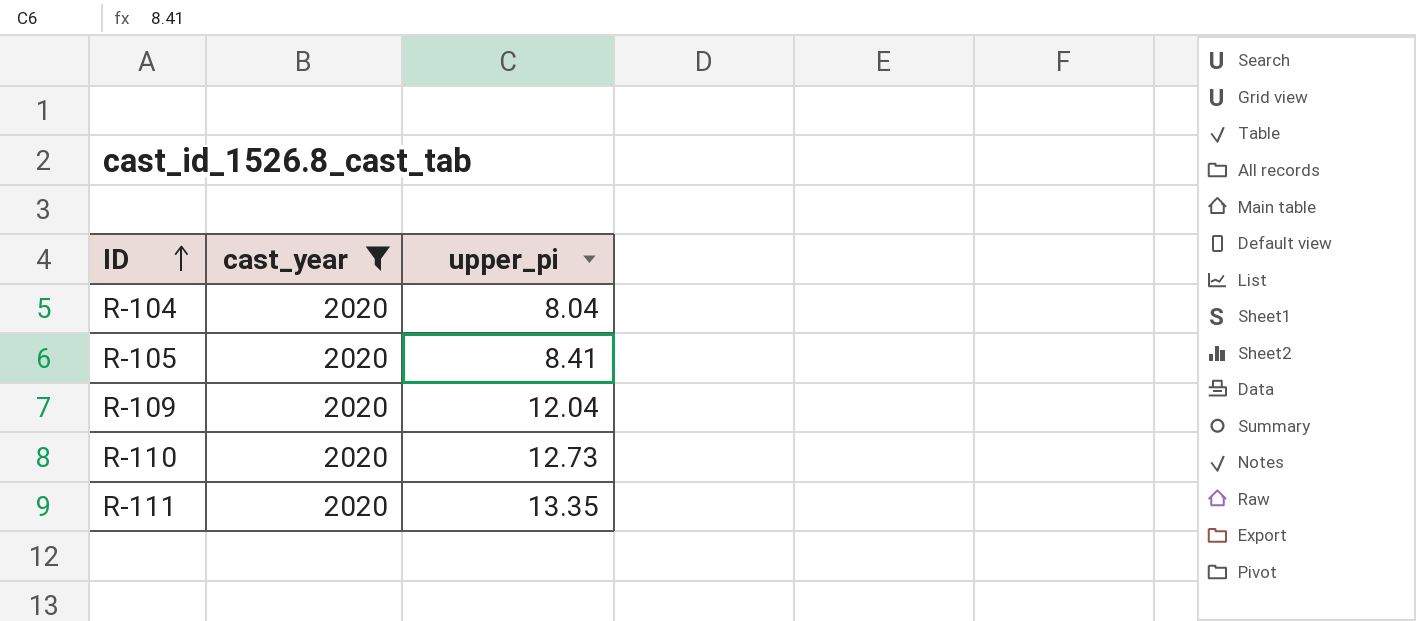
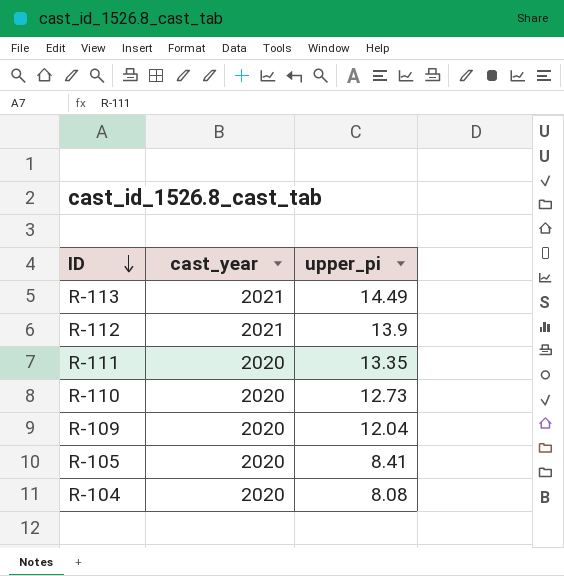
filter: cast_year = 2020 -> none
row order: ID ascending -> ID descending
R-104 | upper_pi: 8.04 -> 8.08

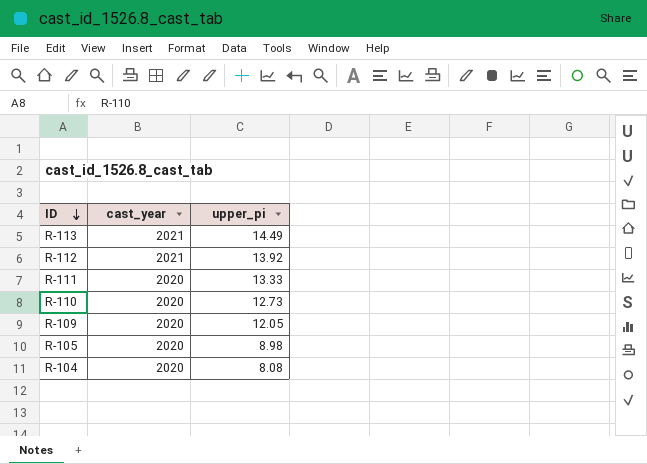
R-112 | upper_pi: 13.9 -> 13.92
R-111 | upper_pi: 13.35 -> 13.33
R-109 | upper_pi: 12.04 -> 12.05
R-105 | upper_pi: 8.41 -> 8.98

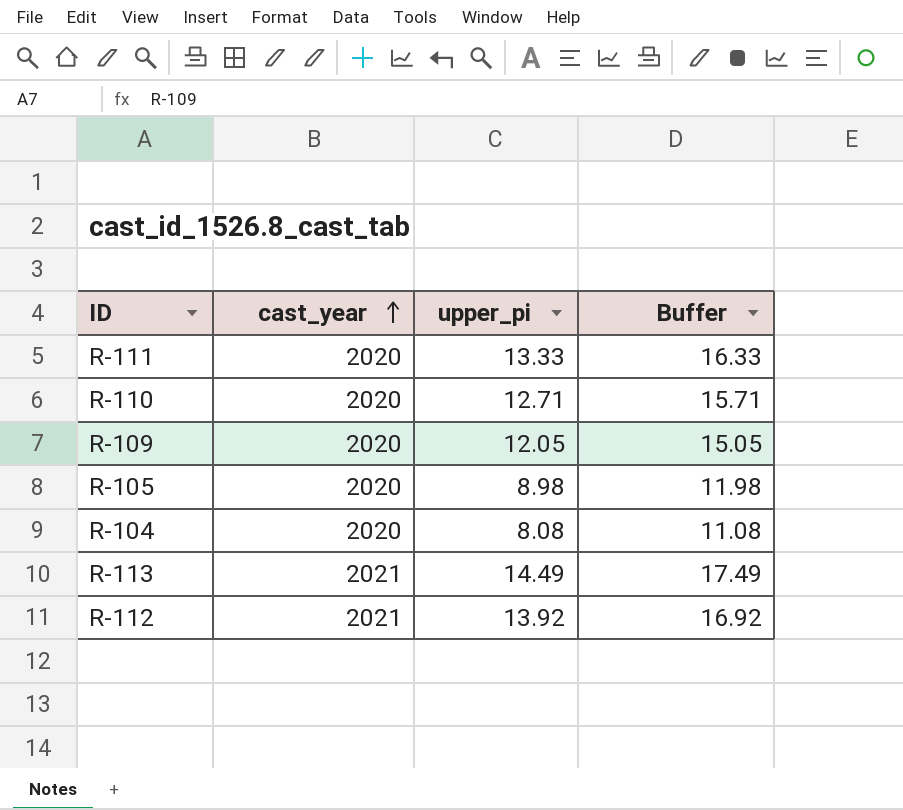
row order: ID descending -> cast_year ascending
column Buffer | formula: none -> [upper_pi] + 3
R-110 | upper_pi: 12.73 -> 12.71

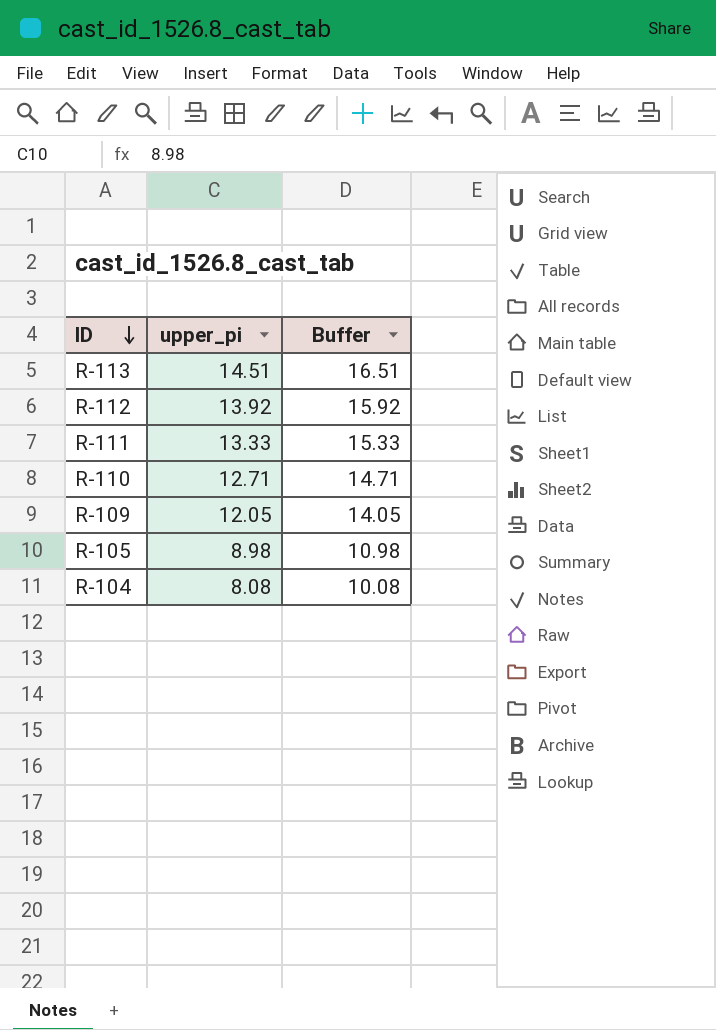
row order: cast_year ascending -> ID descending
column cast_year | position: 2 -> none
column Buffer | formula: [upper_pi] + 3 -> [upper_pi] + 2
R-113 | upper_pi: 14.49 -> 14.51

